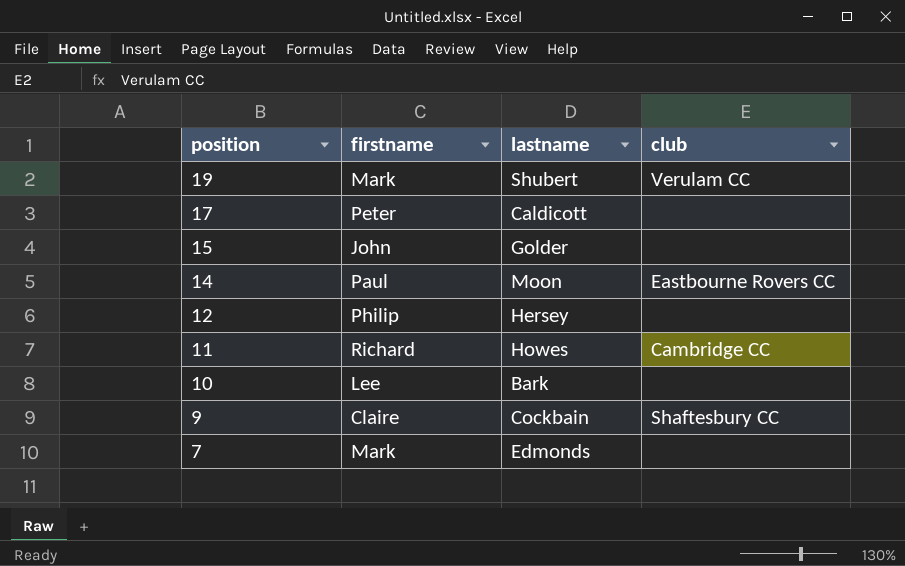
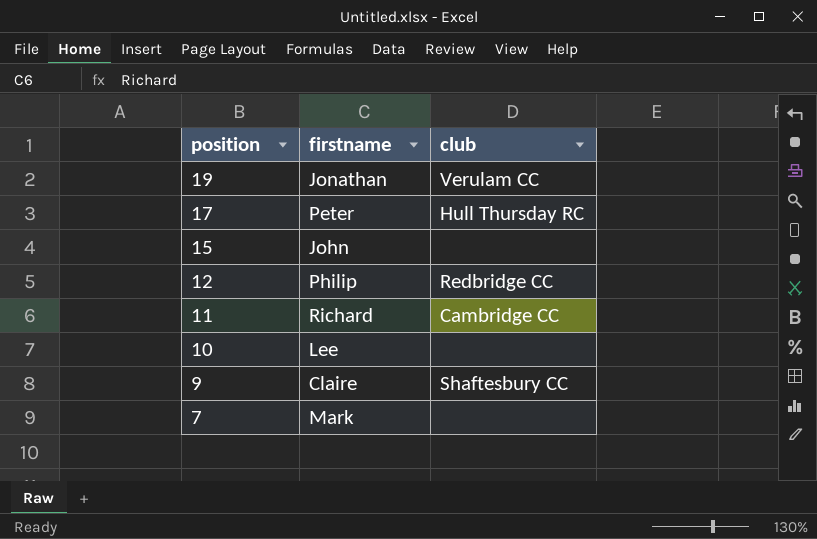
column lastname | position: 3 -> none
row 14: Paul | Moon | Eastbourne Rovers CC -> none
19 | firstname: Mark -> Jonathan
17 | club: none -> Hull Thursday RC
12 | club: none -> Redbridge CC

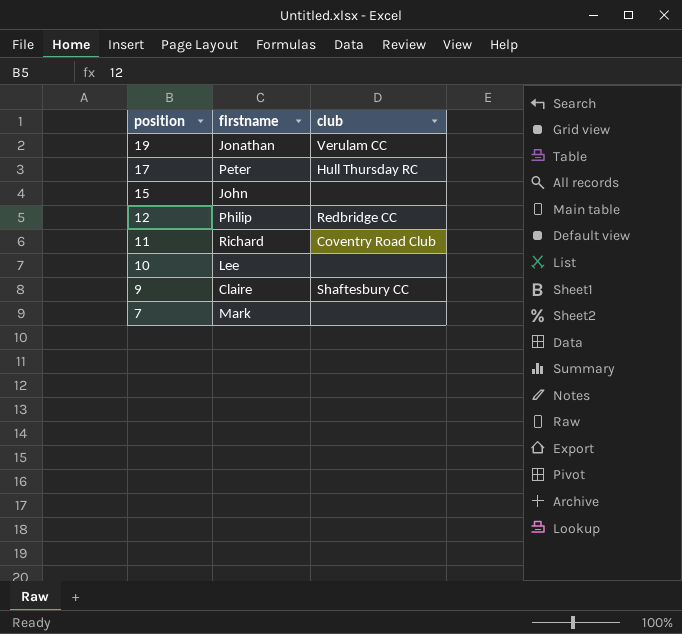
11 | club: Cambridge CC -> Coventry Road Club

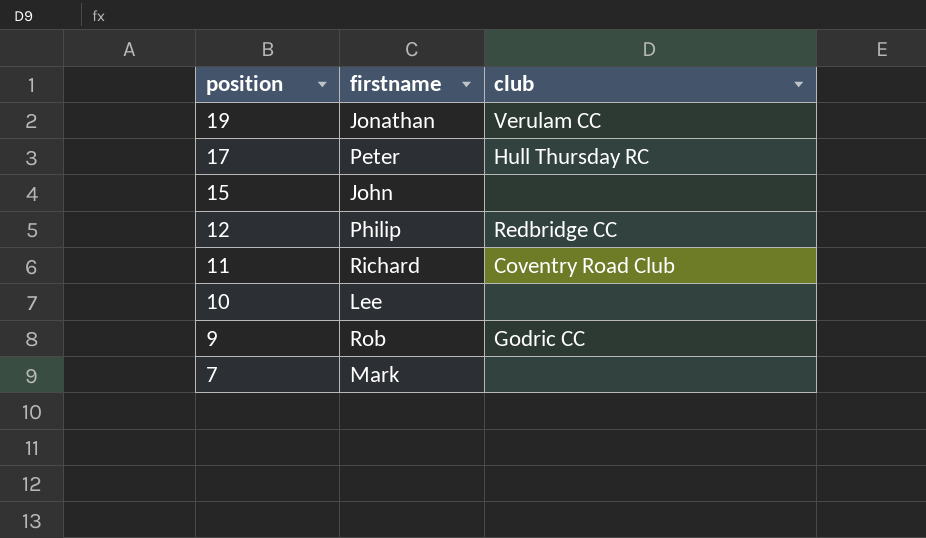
9 | firstname: Claire -> Rob
9 | club: Shaftesbury CC -> Godric CC

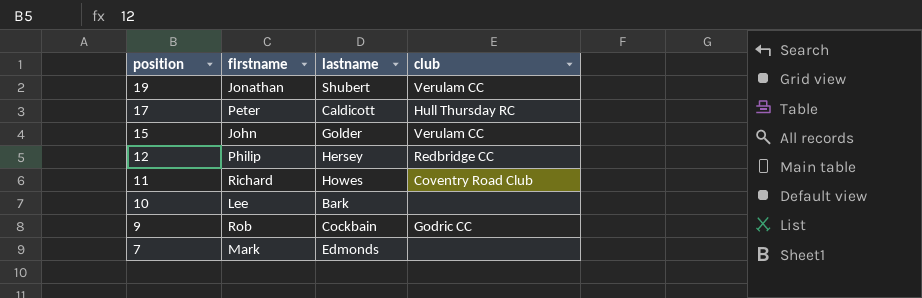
column lastname | position: none -> 3
15 | club: none -> Verulam CC

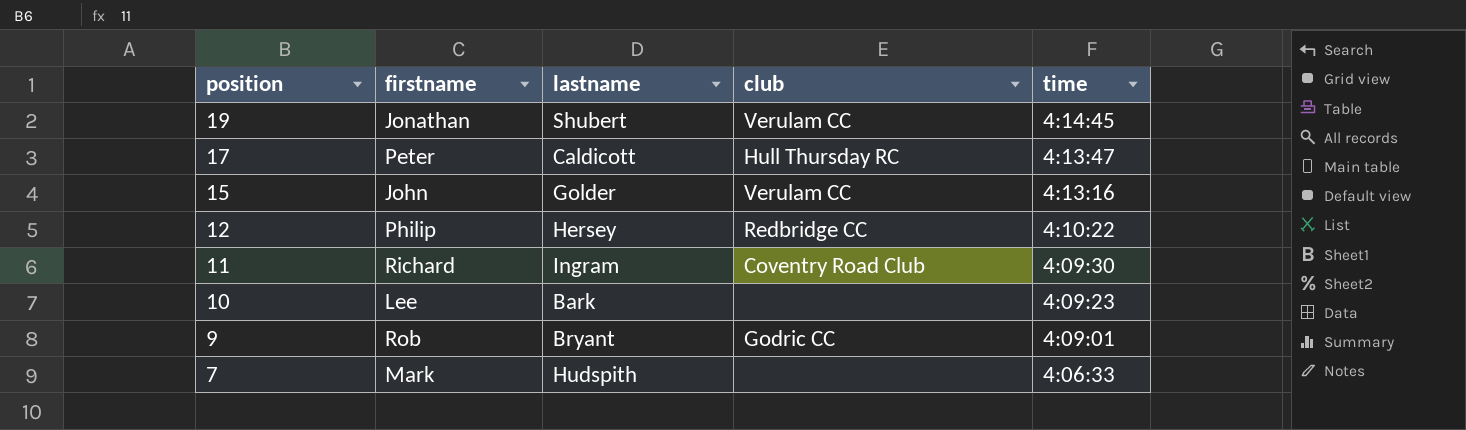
column time | position: none -> 5
11 | lastname: Howes -> Ingram
9 | lastname: Cockbain -> Bryant
7 | lastname: Edmonds -> Hudspith

